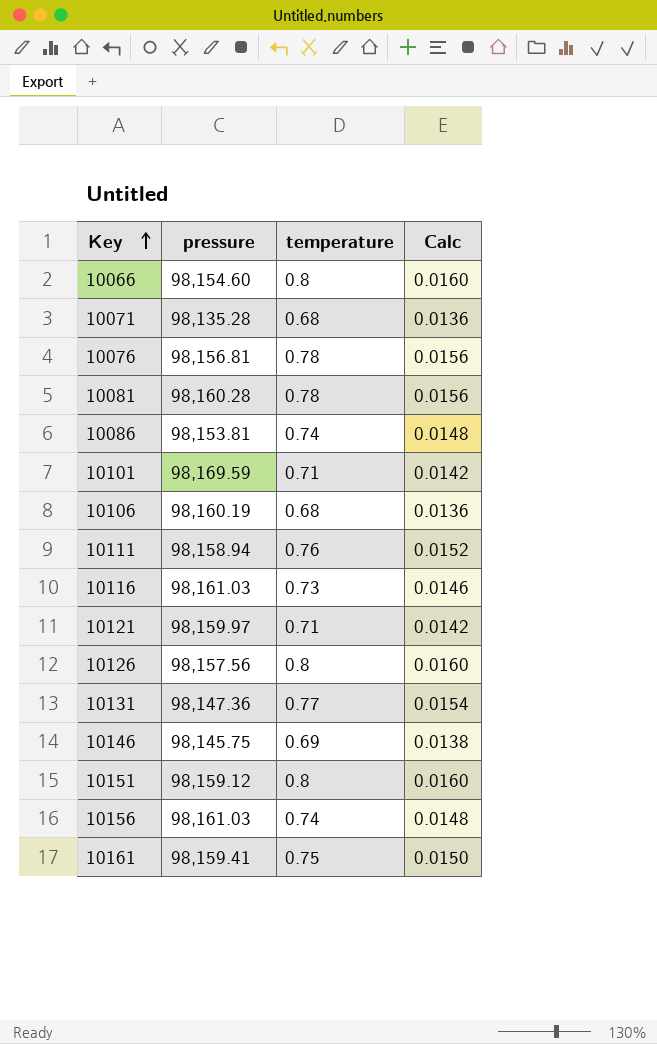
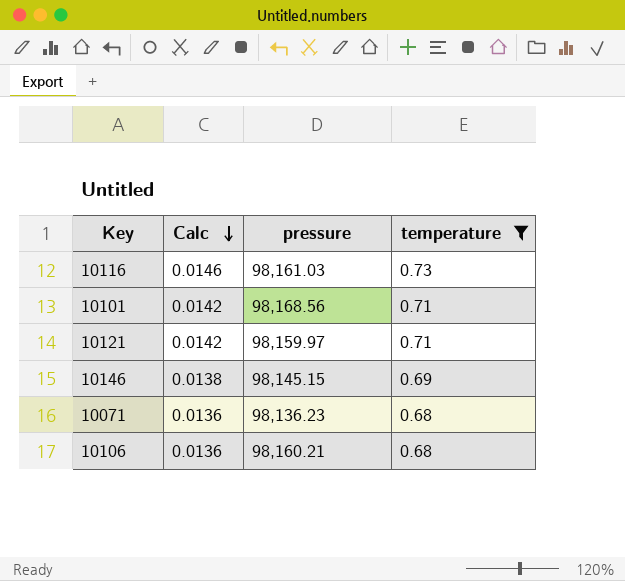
filter: none -> temperature <= 0.73
row order: Key ascending -> Calc descending
column Calc | position: 4 -> 2
10101 | pressure: 98,169.59 -> 98,168.56
10146 | pressure: 98,145.75 -> 98,145.15
10071 | pressure: 98,135.28 -> 98,136.23
10106 | pressure: 98,160.19 -> 98,160.21

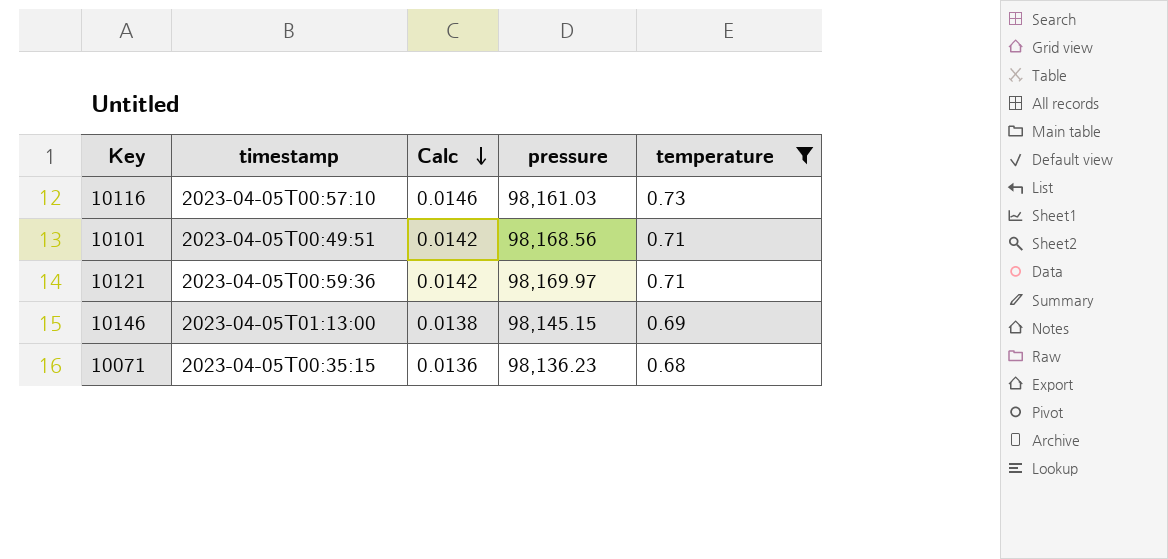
column timestamp | position: none -> 2
row 10106: 0.0136 | 98,160.21 | 0.68 -> none
10121 | pressure: 98,159.97 -> 98,169.97

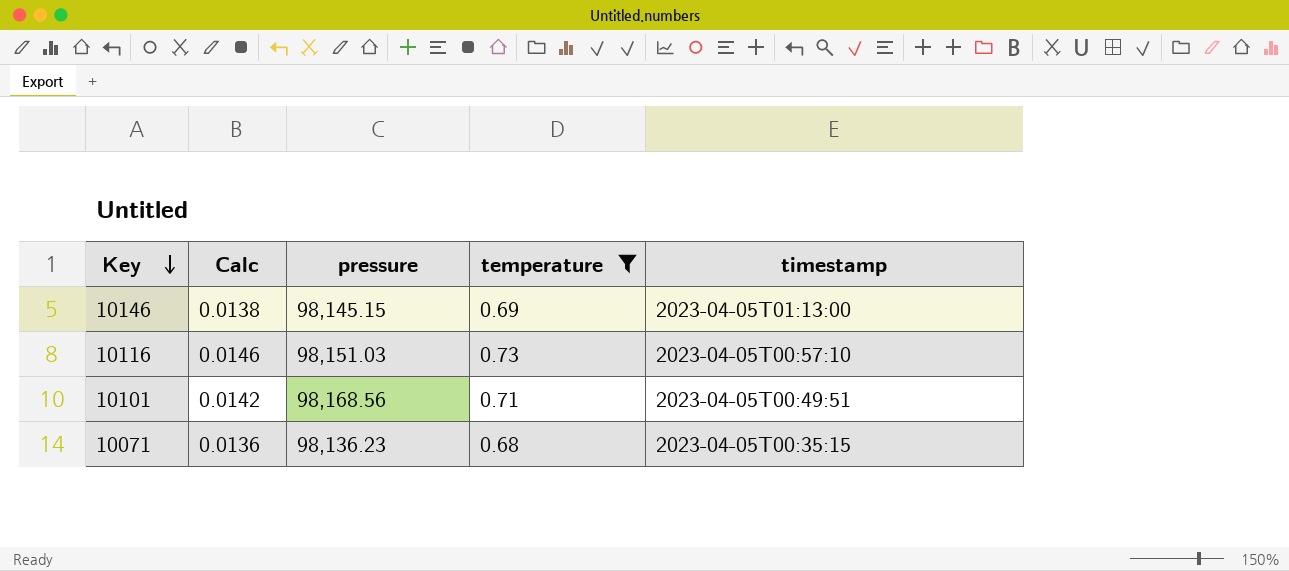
row order: Calc descending -> Key descending
column timestamp | position: 2 -> 5
row 10121: 2023-04-05T00:59:36 | 0.0142 | 98,169.97 | 0.71 -> none
10116 | pressure: 98,161.03 -> 98,151.03

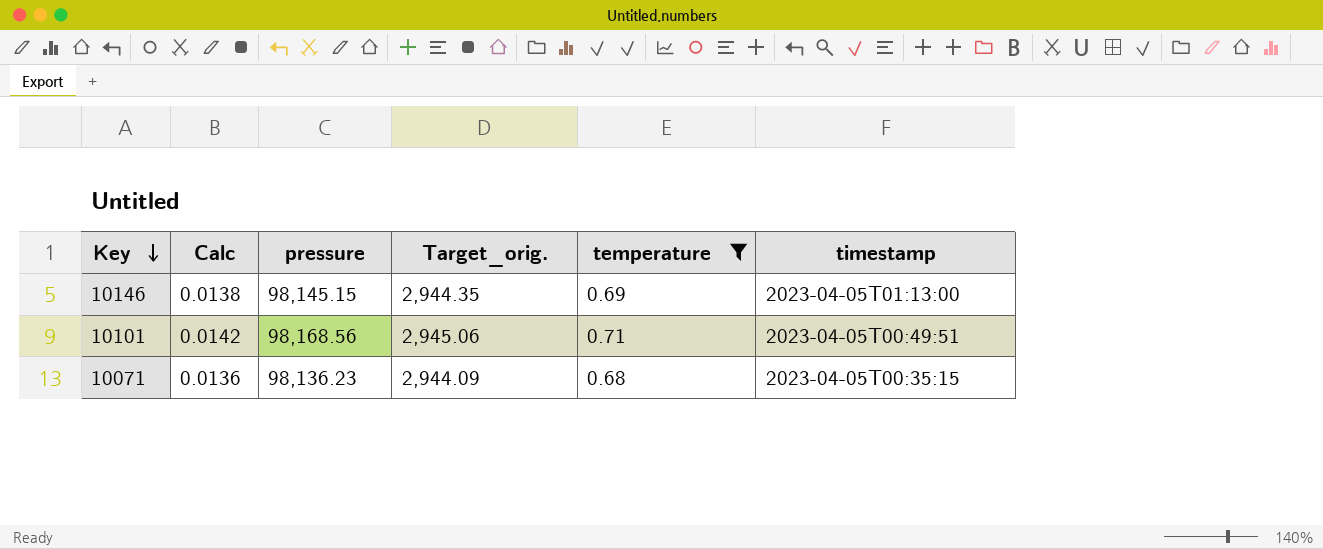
column Target_orig. | formula: none -> [pressure] * 0.03
row 10116: 0.0146 | 98,151.03 | 0.73 | 2023-04-05T00:57:10 -> none

